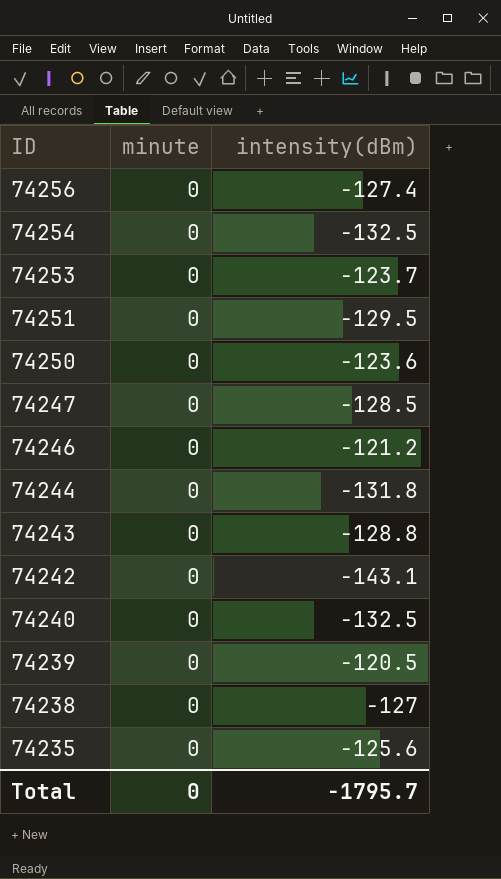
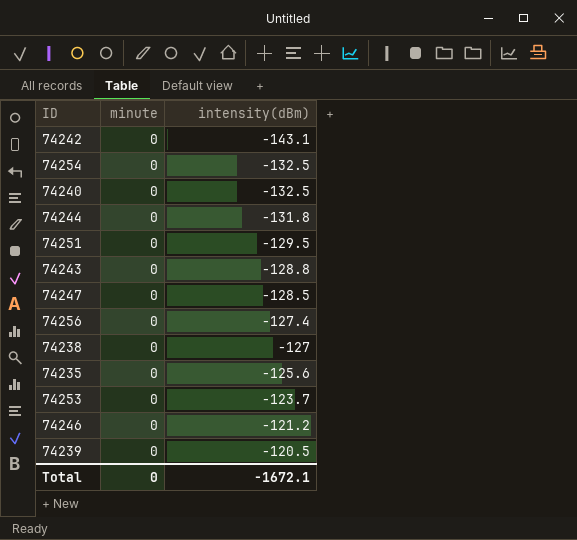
row order: ID descending -> intensity(dBm) ascending
row 74250: 0 | -123.6 -> none
Total | intensity(dBm): -1795.7 -> -1672.1

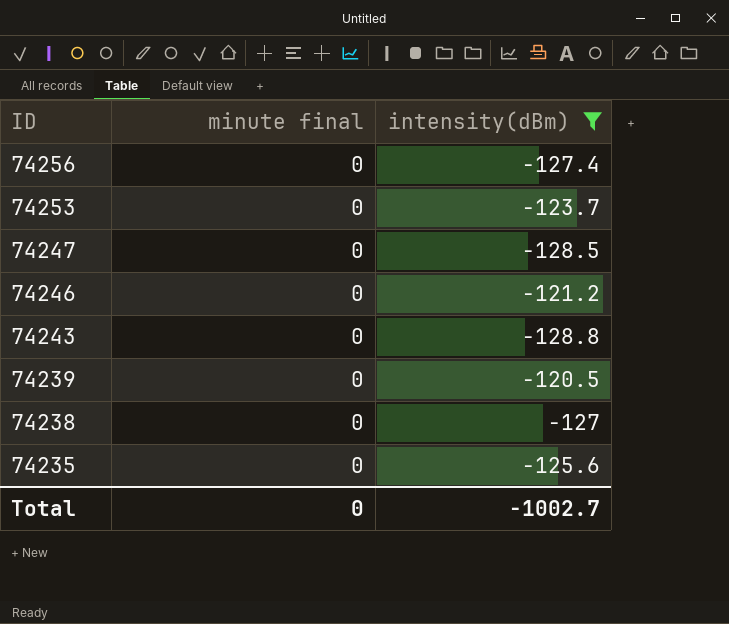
filter: none -> intensity(dBm) >= -128.8
row order: intensity(dBm) ascending -> ID descending
column name: minute -> minute final
Total | intensity(dBm): -1672.1 -> -1002.7

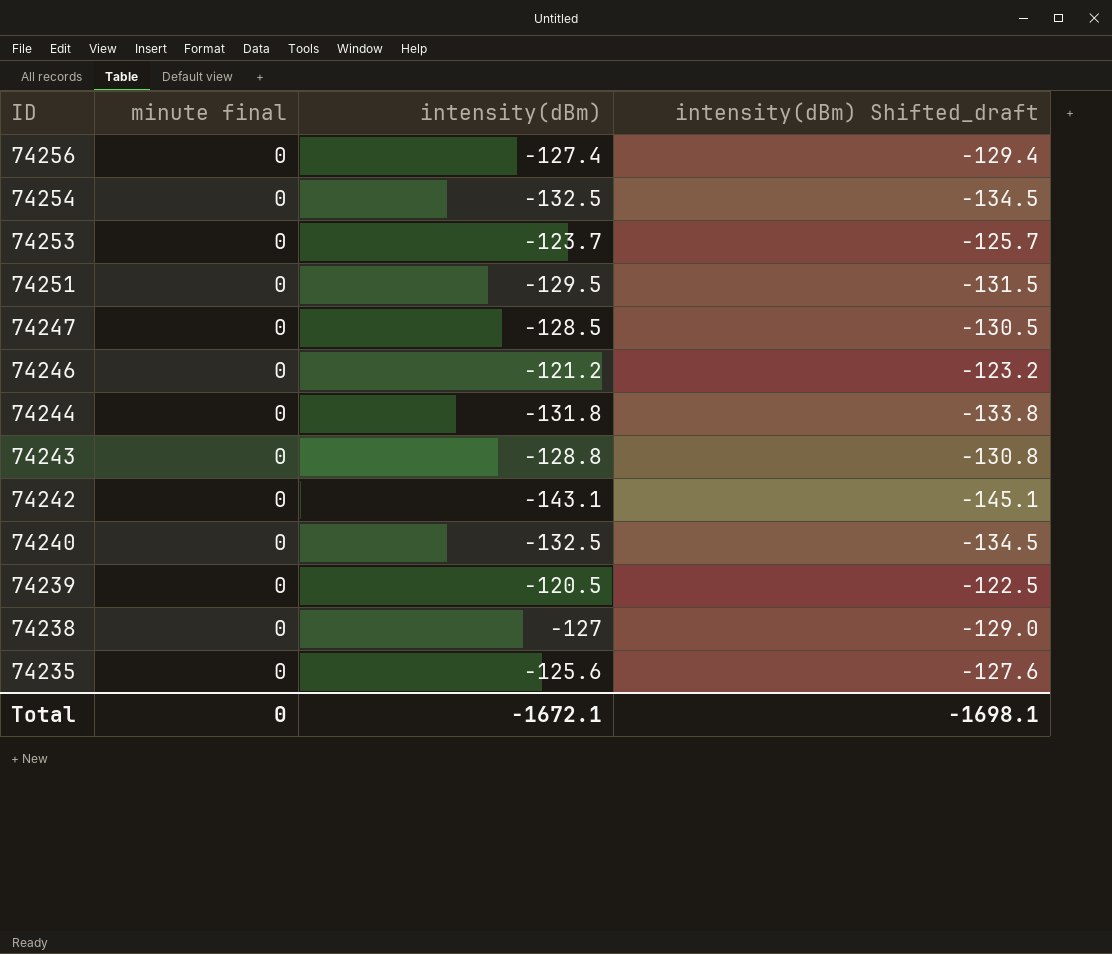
filter: intensity(dBm) >= -128.8 -> none
column intensity(dBm) Shifted_draft | formula: none -> [intensity(dBm)] - 2
Total | intensity(dBm): -1002.7 -> -1672.1

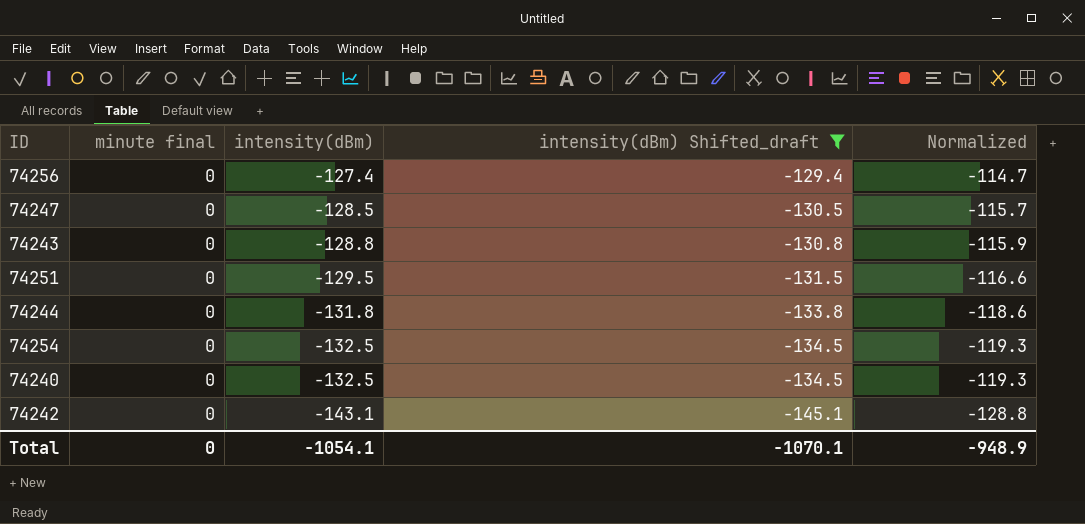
filter: none -> intensity(dBm) Shifted_draft <= -129.4
row order: ID descending -> intensity(dBm) descending
column Normalized | formula: none -> [intensity(dBm)] * 0.9
Total | intensity(dBm): -1672.1 -> -1054.1
Total | intensity(dBm) Shifted_draft: -1698.1 -> -1070.1

